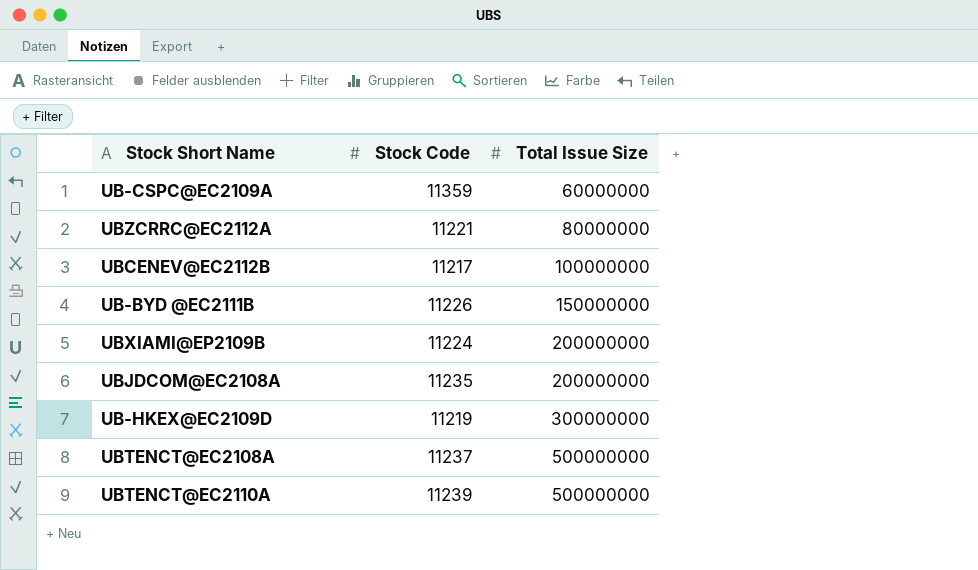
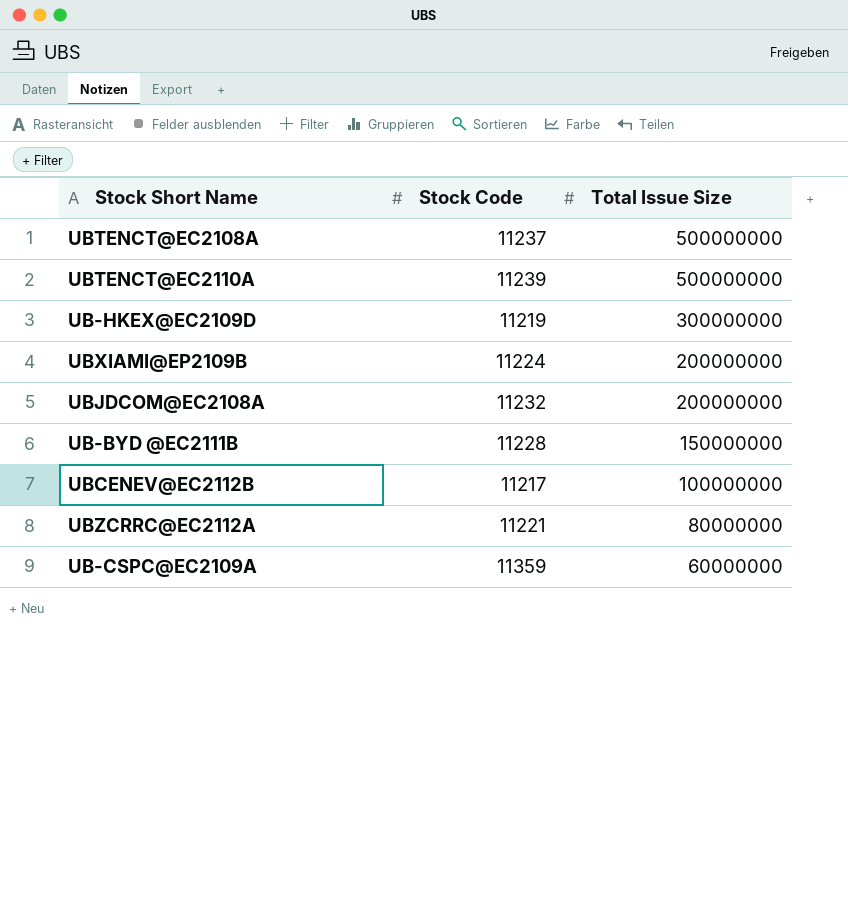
row order: Total Issue Size ascending -> Total Issue Size descending
UBJDCOM@EC2108A | Stock Code: 11235 -> 11232
UB-BYD @EC2111B | Stock Code: 11226 -> 11228

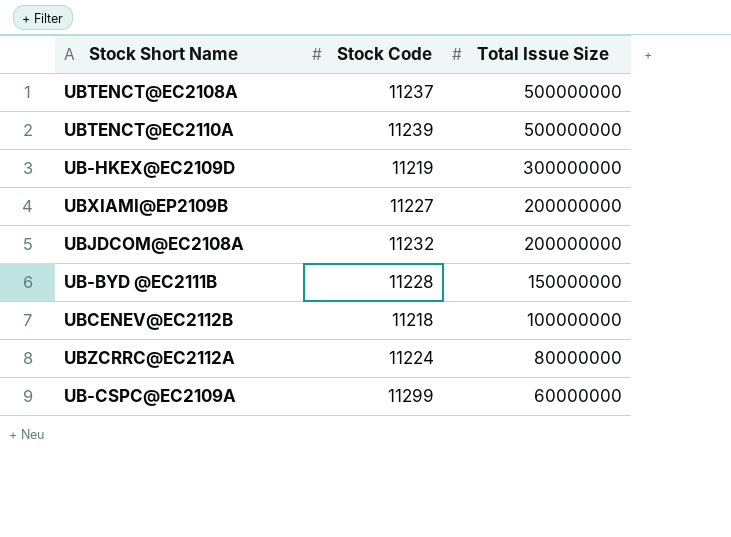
UBXIAMI@EP2109B | Stock Code: 11224 -> 11227
UBCENEV@EC2112B | Stock Code: 11217 -> 11218
UBZCRRC@EC2112A | Stock Code: 11221 -> 11224
UB-CSPC@EC2109A | Stock Code: 11359 -> 11299

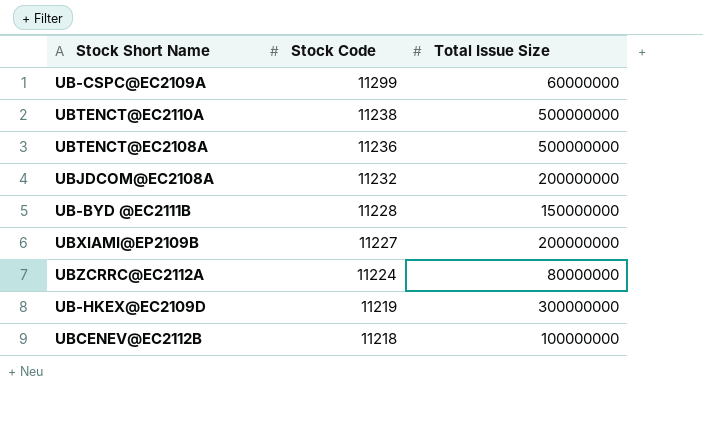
row order: Total Issue Size descending -> Stock Code descending
UBTENCT@EC2110A | Stock Code: 11239 -> 11238
UBTENCT@EC2108A | Stock Code: 11237 -> 11236

